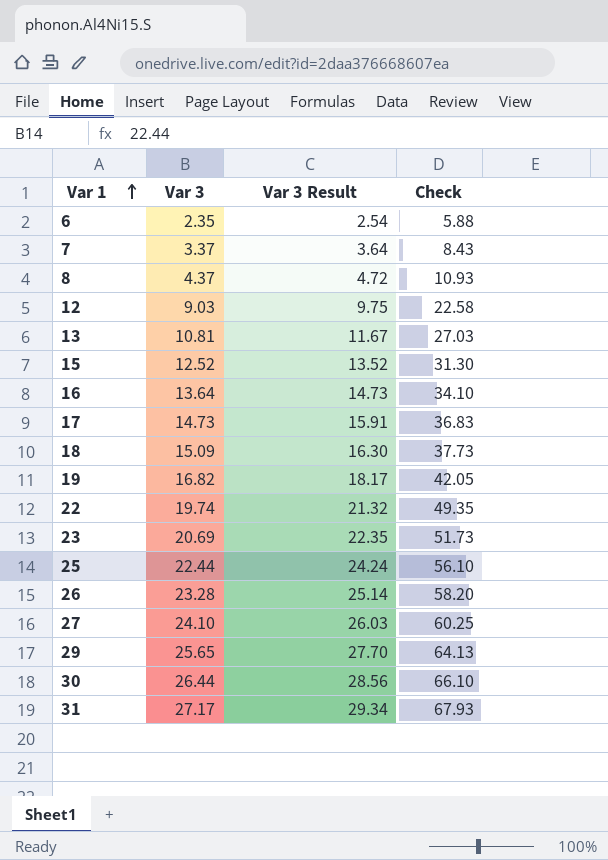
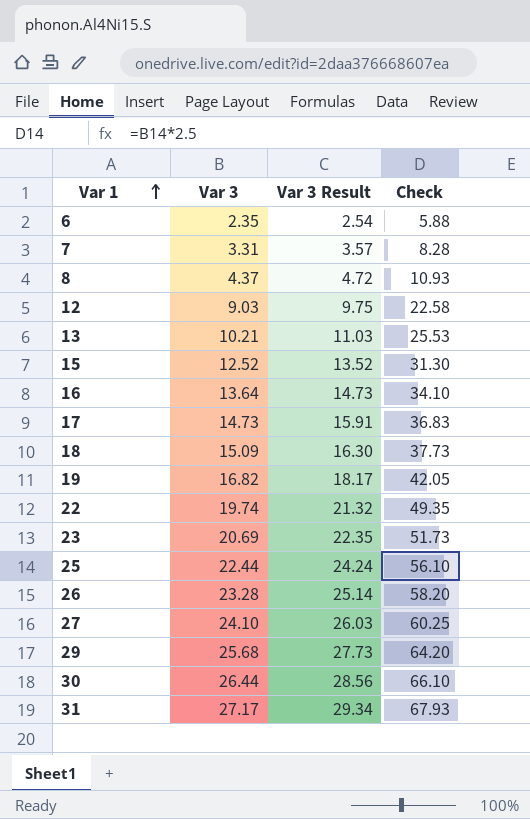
7 | Var 3: 3.37 -> 3.31
7 | Var 3 Result: 3.64 -> 3.57
7 | Check: 8.43 -> 8.28
13 | Var 3: 10.81 -> 10.21
13 | Var 3 Result: 11.67 -> 11.03
13 | Check: 27.03 -> 25.53
29 | Var 3: 25.65 -> 25.68
29 | Var 3 Result: 27.70 -> 27.73
29 | Check: 64.13 -> 64.20

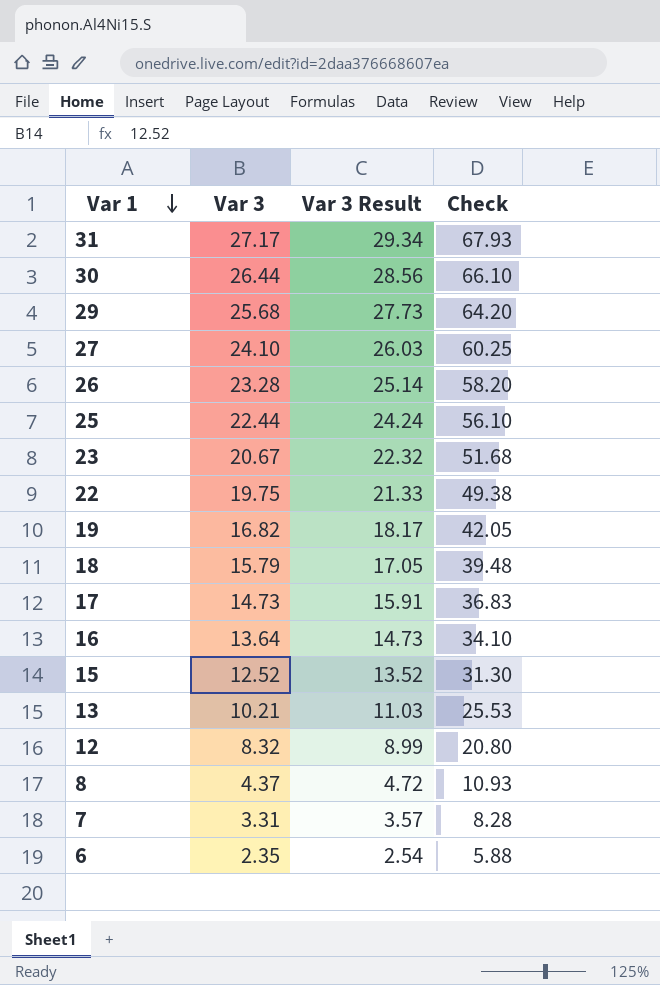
row order: Var 1 ascending -> Var 1 descending
23 | Var 3: 20.69 -> 20.67
23 | Var 3 Result: 22.35 -> 22.32
23 | Check: 51.73 -> 51.68
22 | Var 3: 19.74 -> 19.75
22 | Var 3 Result: 21.32 -> 21.33
22 | Check: 49.35 -> 49.38
18 | Var 3: 15.09 -> 15.79
18 | Var 3 Result: 16.30 -> 17.05
18 | Check: 37.73 -> 39.48
12 | Var 3: 9.03 -> 8.32
12 | Var 3 Result: 9.75 -> 8.99
12 | Check: 22.58 -> 20.80

